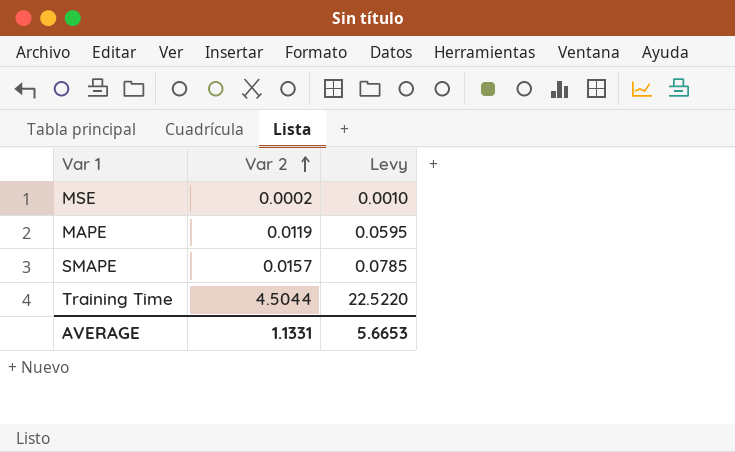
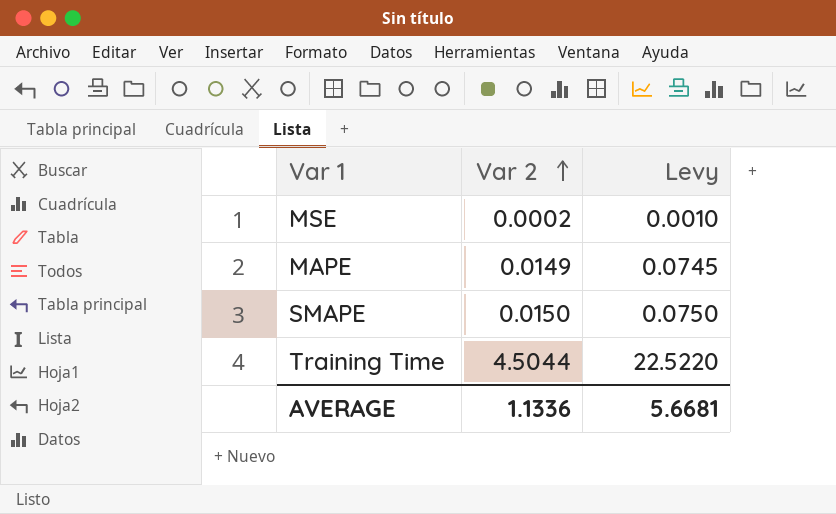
MAPE | Var 2: 0.0119 -> 0.0149
MAPE | Levy: 0.0595 -> 0.0745
SMAPE | Var 2: 0.0157 -> 0.0150
SMAPE | Levy: 0.0785 -> 0.0750
AVERAGE | Var 2: 1.1331 -> 1.1336
AVERAGE | Levy: 5.6653 -> 5.6681

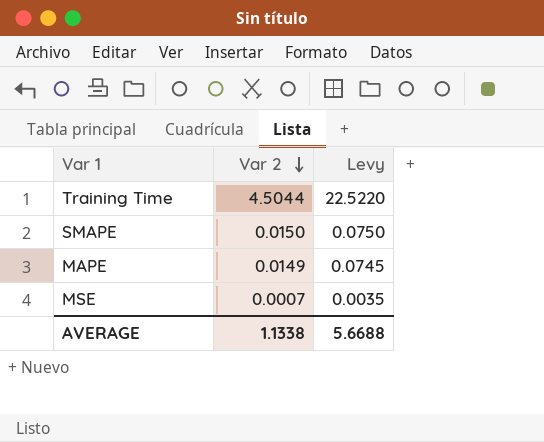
row order: Var 2 ascending -> Var 2 descending
MSE | Var 2: 0.0002 -> 0.0007
MSE | Levy: 0.0010 -> 0.0035
AVERAGE | Var 2: 1.1336 -> 1.1338
AVERAGE | Levy: 5.6681 -> 5.6688

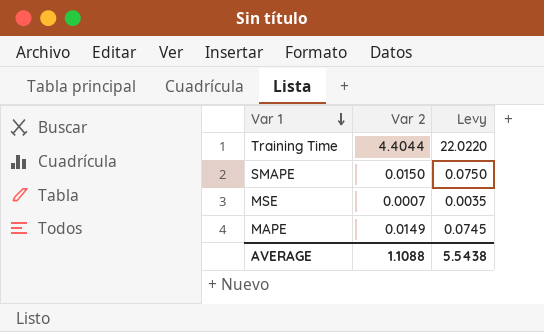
row order: Var 2 descending -> Var 1 descending
Training Time | Var 2: 4.5044 -> 4.4044
Training Time | Levy: 22.5220 -> 22.0220
AVERAGE | Var 2: 1.1338 -> 1.1088
AVERAGE | Levy: 5.6688 -> 5.5438

